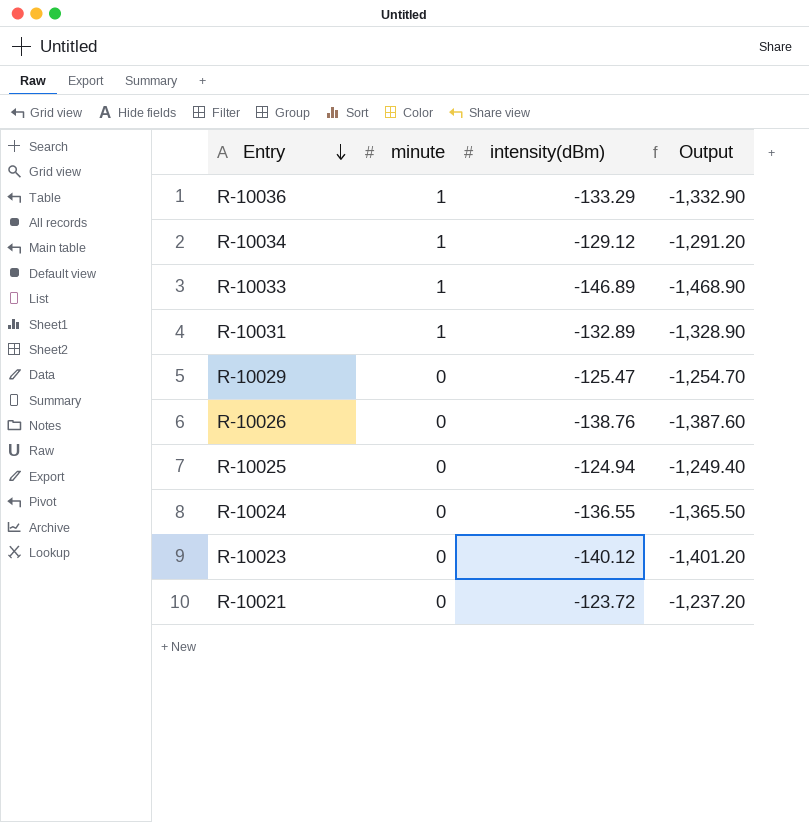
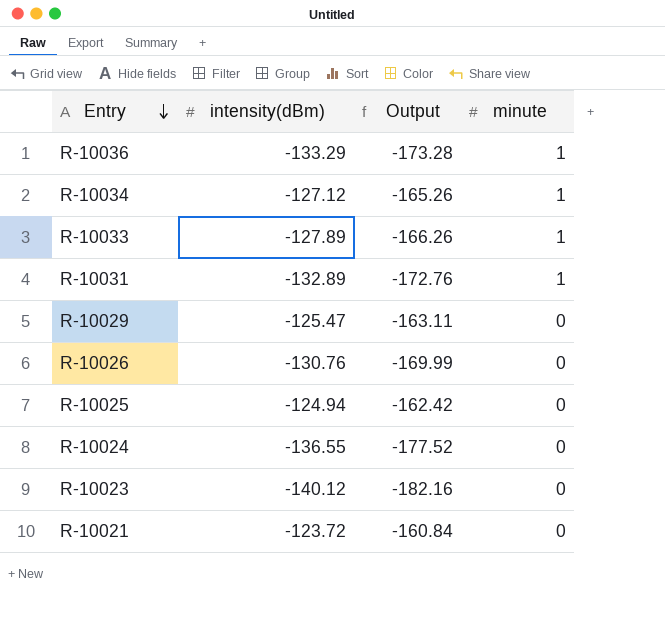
column Output | formula: [intensity(dBm)] * 10 -> [intensity(dBm)] * 1.3
column minute | position: 2 -> 4
R-10034 | intensity(dBm): -129.12 -> -127.12
R-10033 | intensity(dBm): -146.89 -> -127.89
R-10026 | intensity(dBm): -138.76 -> -130.76

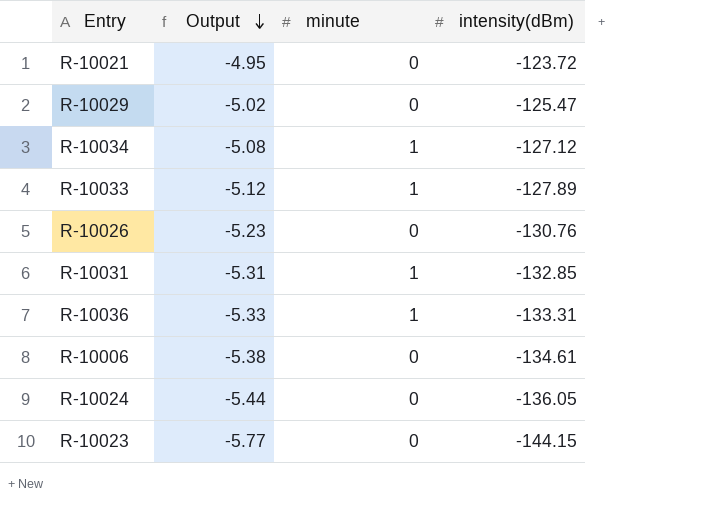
row order: Entry descending -> Output descending
column Output | formula: [intensity(dBm)] * 1.3 -> [intensity(dBm)] * 0.04
column intensity(dBm) | position: 2 -> 4
row R-10025: -124.94 | -162.42 | 0 -> none
R-10031 | intensity(dBm): -132.89 -> -132.85
R-10036 | intensity(dBm): -133.29 -> -133.31
row R-10006: none -> -5.38 | 0 | -134.61
R-10024 | intensity(dBm): -136.55 -> -136.05
R-10023 | intensity(dBm): -140.12 -> -144.15

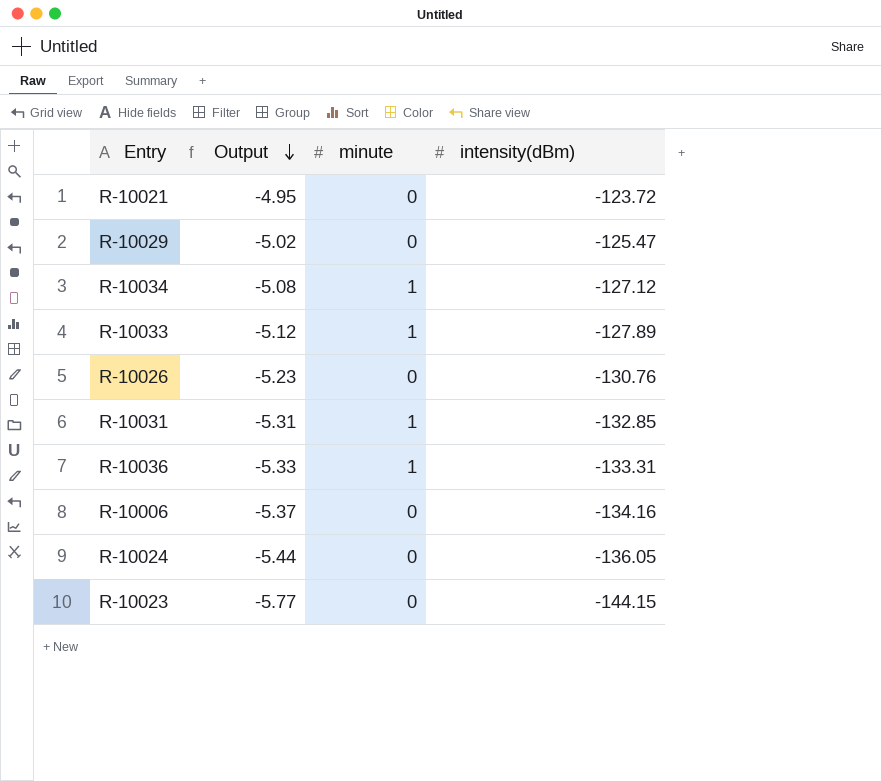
R-10006 | Output: -5.38 -> -5.37
R-10006 | intensity(dBm): -134.61 -> -134.16

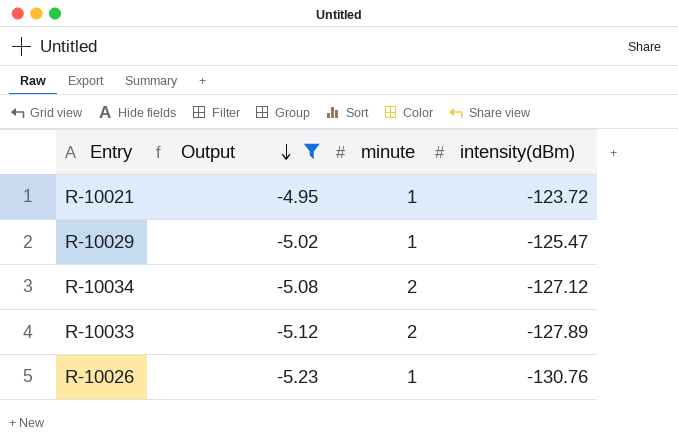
filter: none -> Output >= -5.23
R-10021 | minute: 0 -> 1
R-10029 | minute: 0 -> 1
R-10034 | minute: 1 -> 2
R-10033 | minute: 1 -> 2
R-10026 | minute: 0 -> 1

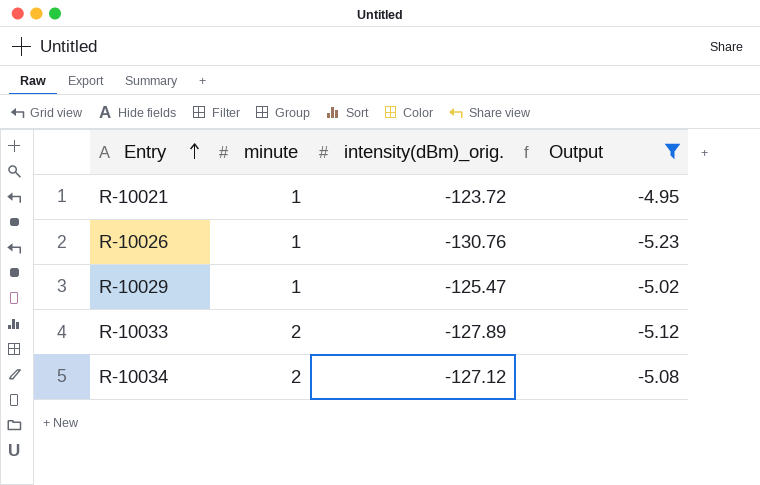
row order: Output descending -> Entry ascending
column name: intensity(dBm) -> intensity(dBm)_orig.
column Output | position: 2 -> 4

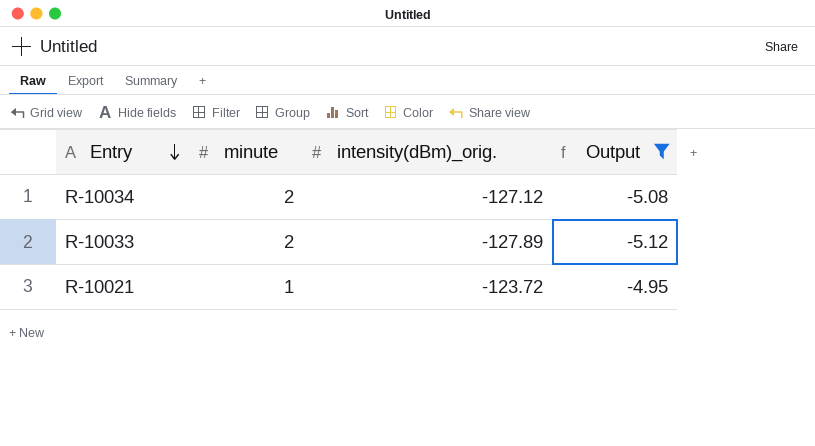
row order: Entry ascending -> Entry descending
row R-10026: 1 | -130.76 | -5.23 -> none
row R-10029: 1 | -125.47 | -5.02 -> none

